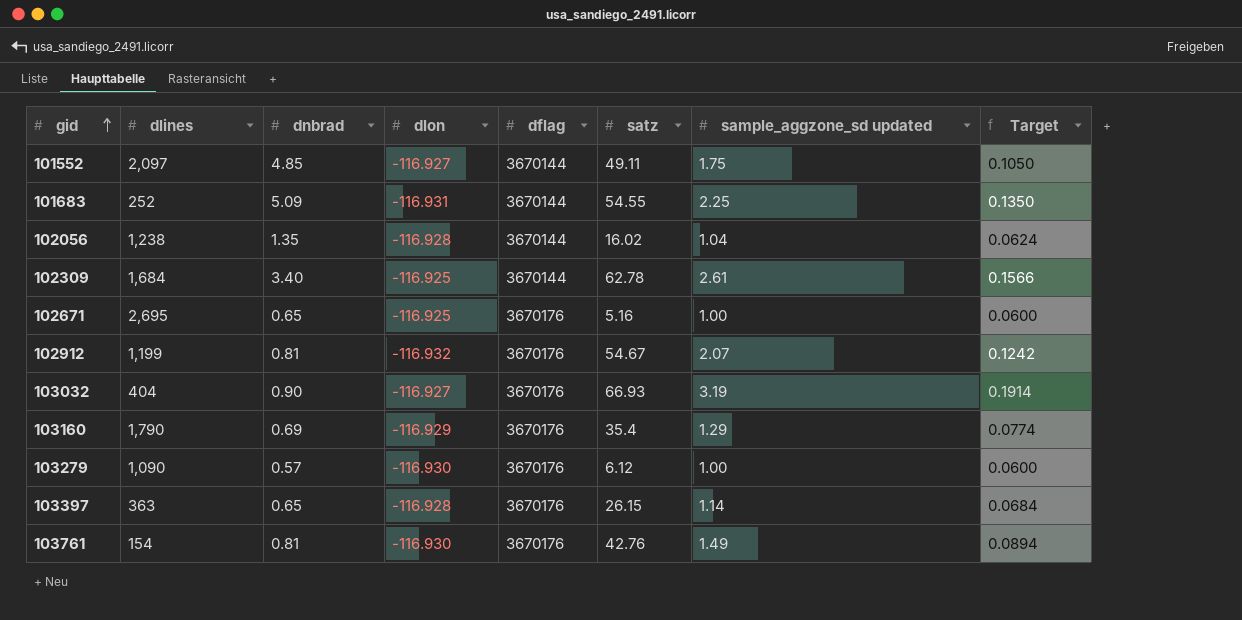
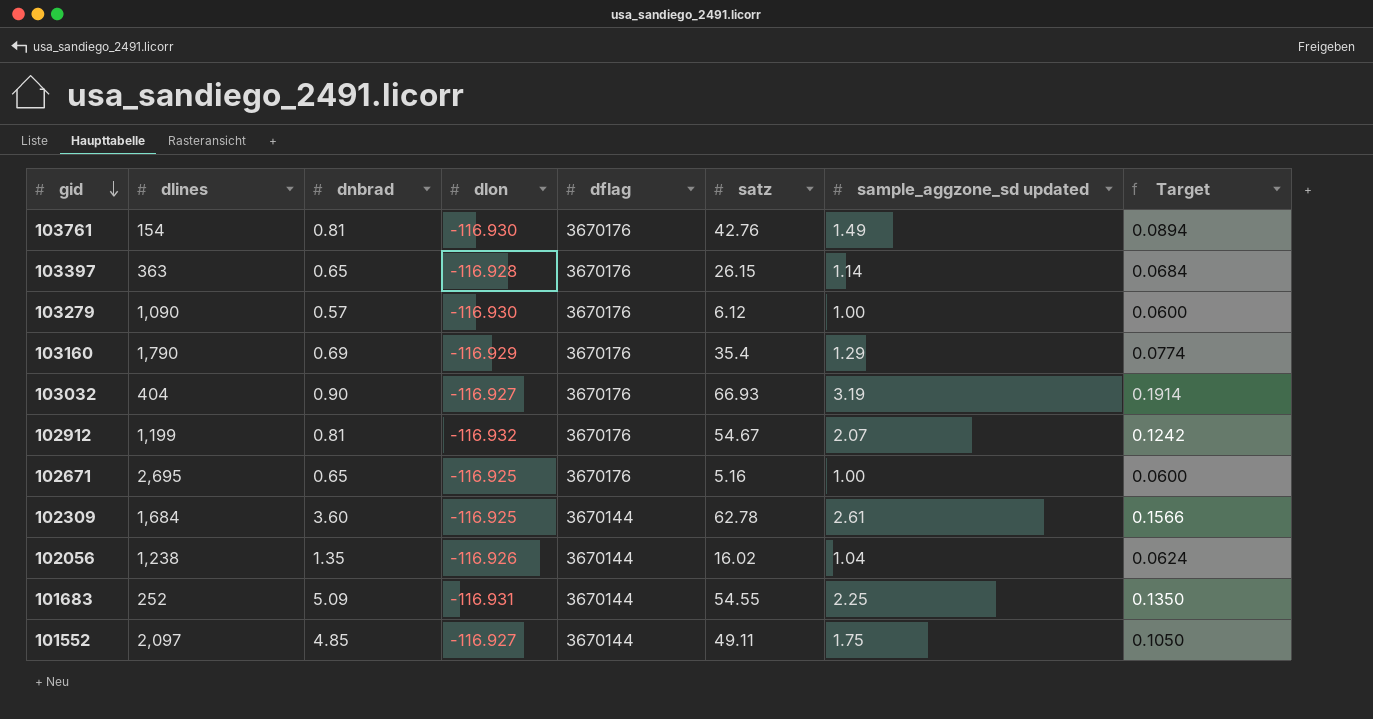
row order: gid ascending -> gid descending
102309 | dnbrad: 3.40 -> 3.60
102056 | dlon: -116.928 -> -116.926

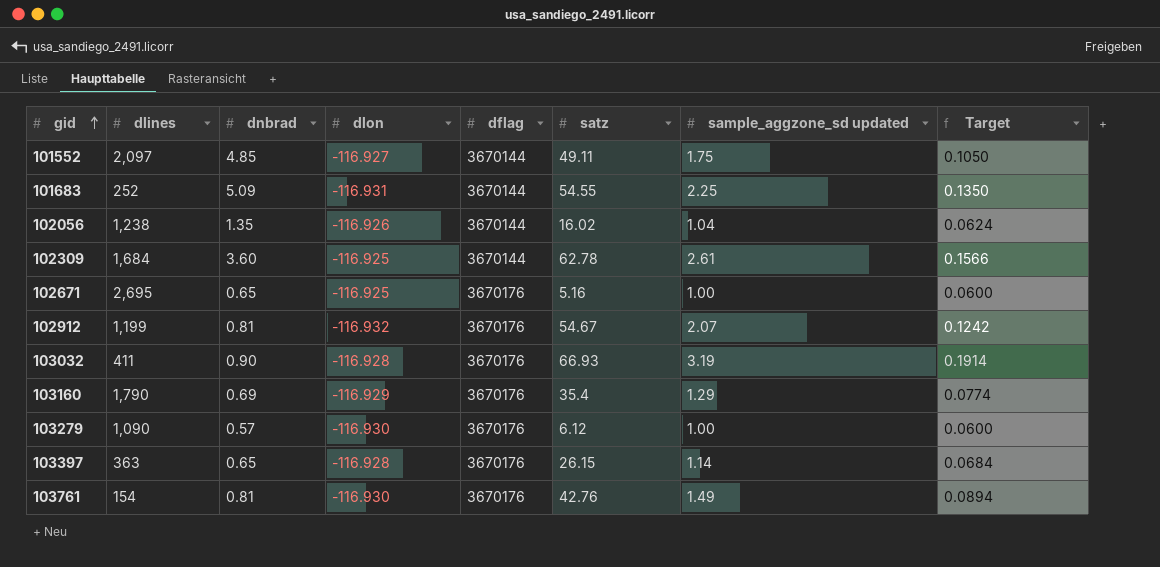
row order: gid descending -> gid ascending
103032 | dlines: 404 -> 411
103032 | dlon: -116.927 -> -116.928

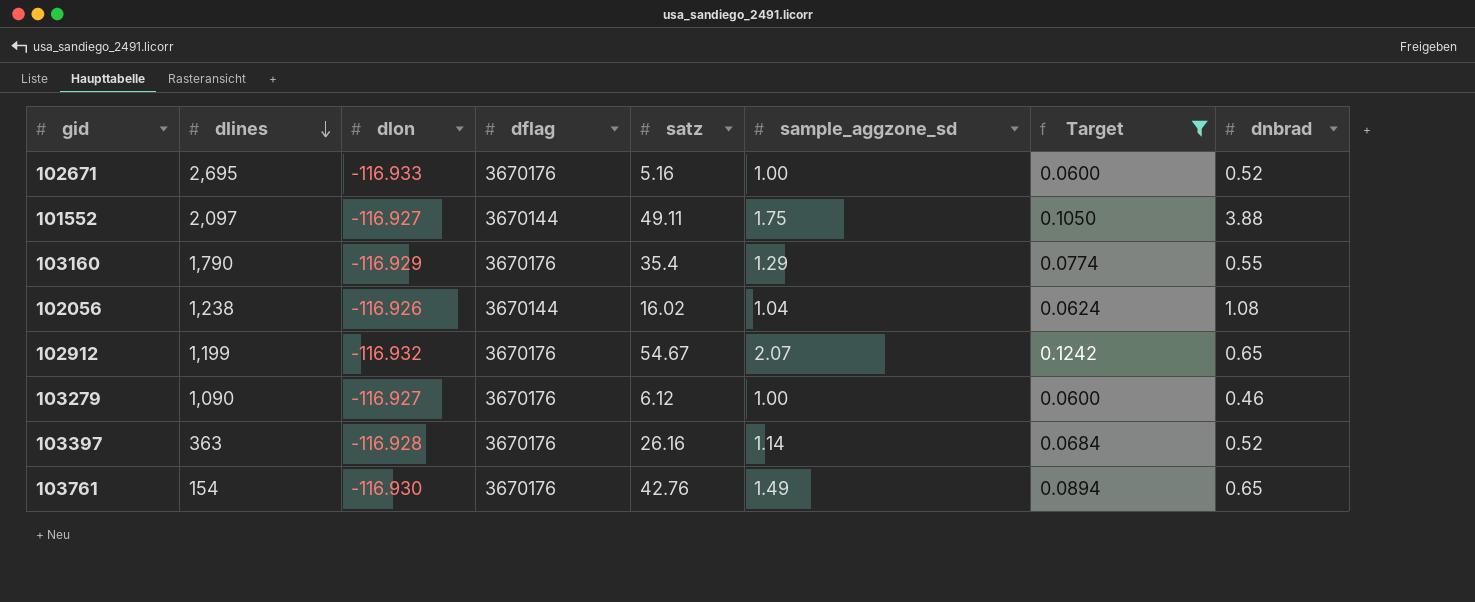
filter: none -> Target <= 0.1242
row order: gid ascending -> dlines descending
column name: sample_aggzone_sd updated -> sample_aggzone_sd
column dnbrad | position: 3 -> 8
102671 | dlon: -116.925 -> -116.933
102671 | dnbrad: 0.65 -> 0.52
101552 | dnbrad: 4.85 -> 3.88
103160 | dnbrad: 0.69 -> 0.55
102056 | dnbrad: 1.35 -> 1.08
102912 | dnbrad: 0.81 -> 0.65
103279 | dlon: -116.930 -> -116.927
103279 | dnbrad: 0.57 -> 0.46
103397 | satz: 26.15 -> 26.16
103397 | dnbrad: 0.65 -> 0.52
103761 | dnbrad: 0.81 -> 0.65

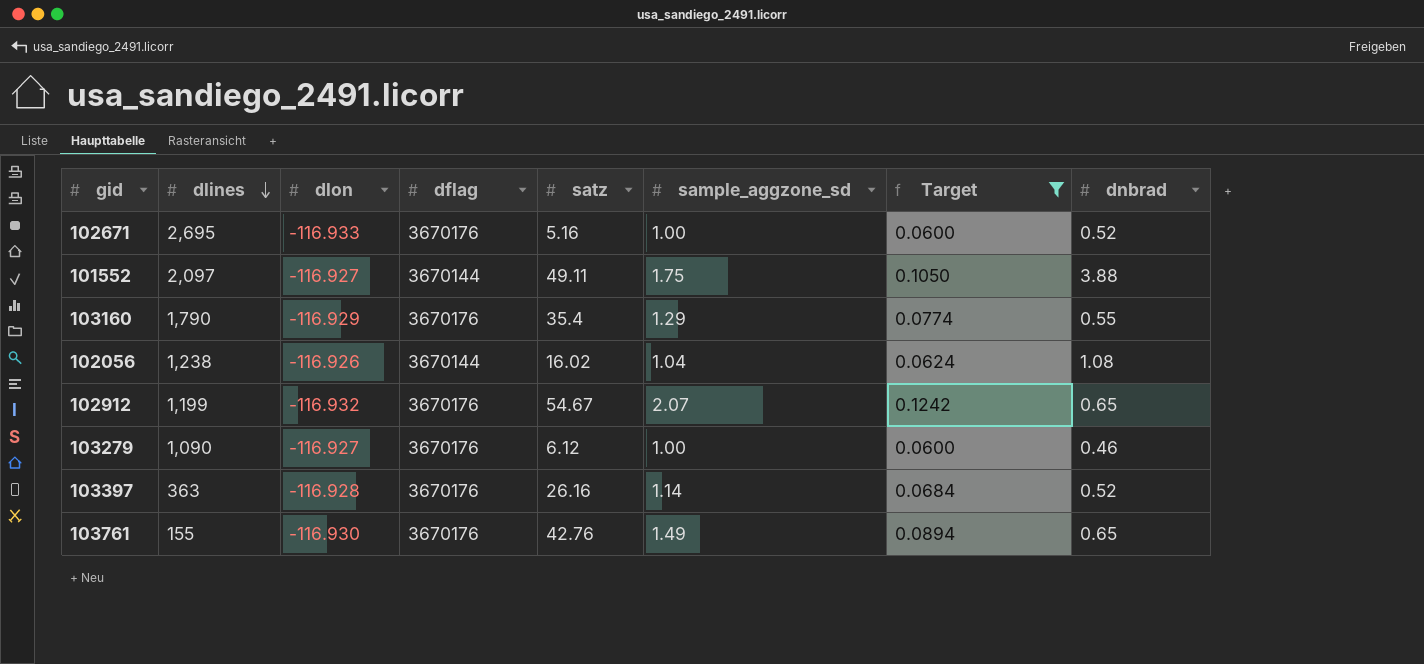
103761 | dlines: 154 -> 155

